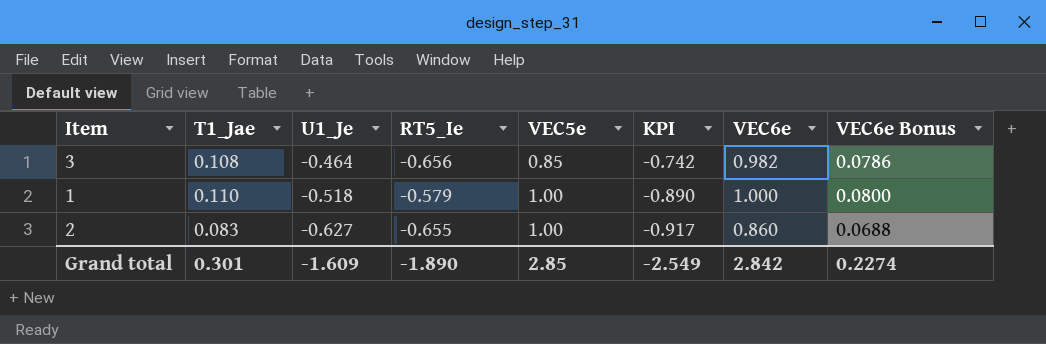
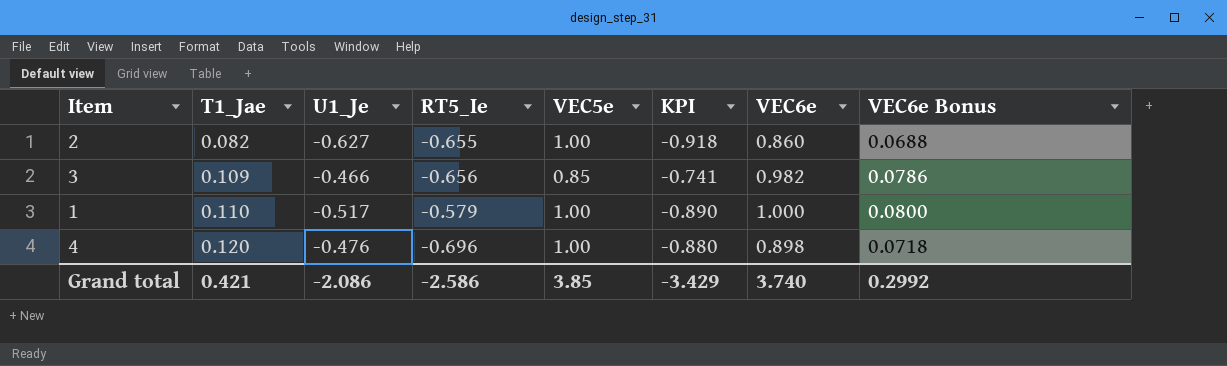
row order: U1_Je descending -> T1_Jae ascending
2 | T1_Jae: 0.083 -> 0.082
2 | KPI: -0.917 -> -0.918
3 | T1_Jae: 0.108 -> 0.109
3 | U1_Je: -0.464 -> -0.466
3 | KPI: -0.742 -> -0.741
1 | U1_Je: -0.518 -> -0.517
row 4: none -> 0.120 | -0.476 | -0.696 | 1.00 | -0.880 | 0.898 | 0.0718
Grand total | T1_Jae: 0.301 -> 0.421
Grand total | U1_Je: -1.609 -> -2.086
Grand total | RT5_Ie: -1.890 -> -2.586
Grand total | VEC5e: 2.85 -> 3.85
Grand total | KPI: -2.549 -> -3.429
Grand total | VEC6e: 2.842 -> 3.740
Grand total | VEC6e Bonus: 0.2274 -> 0.2992

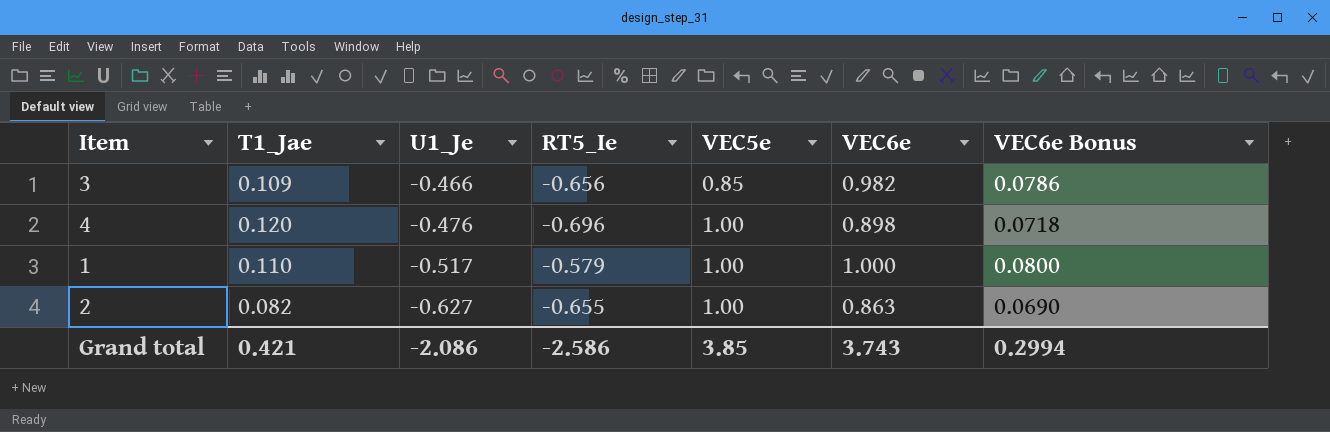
row order: T1_Jae ascending -> U1_Je descending
column KPI | formula: [T1_Jae] - [VEC5e] -> none
2 | VEC6e: 0.860 -> 0.863
2 | VEC6e Bonus: 0.0688 -> 0.0690
Grand total | VEC6e: 3.740 -> 3.743
Grand total | VEC6e Bonus: 0.2992 -> 0.2994

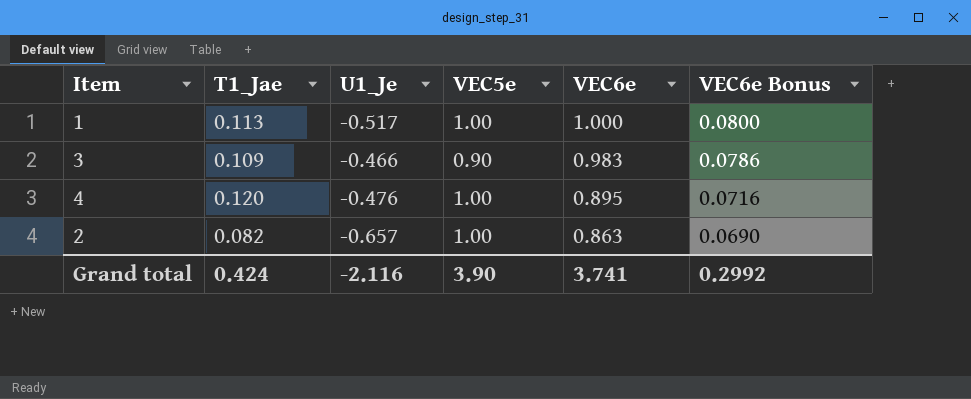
row order: U1_Je descending -> VEC6e descending
column RT5_Ie | position: 4 -> none
1 | T1_Jae: 0.110 -> 0.113
3 | VEC5e: 0.85 -> 0.90
3 | VEC6e: 0.982 -> 0.983
4 | VEC6e: 0.898 -> 0.895
4 | VEC6e Bonus: 0.0718 -> 0.0716
2 | U1_Je: -0.627 -> -0.657
Grand total | T1_Jae: 0.421 -> 0.424
Grand total | U1_Je: -2.086 -> -2.116
Grand total | VEC5e: 3.85 -> 3.90
Grand total | VEC6e: 3.743 -> 3.741
Grand total | VEC6e Bonus: 0.2994 -> 0.2992

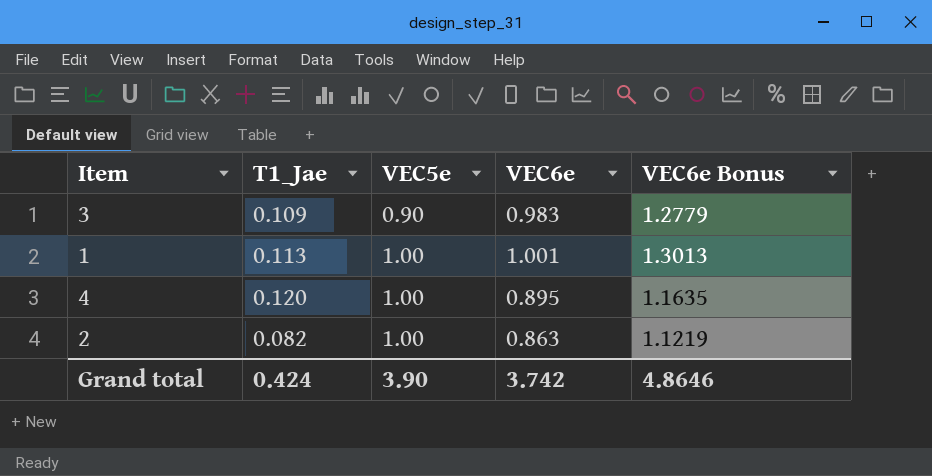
row order: VEC6e descending -> VEC5e ascending
column U1_Je | position: 3 -> none
column VEC6e Bonus | formula: [VEC6e] * 0.08 -> [VEC6e] * 1.3
1 | VEC6e: 1.000 -> 1.001
Grand total | VEC6e: 3.741 -> 3.742
Grand total | VEC6e Bonus: 0.2992 -> 4.8646

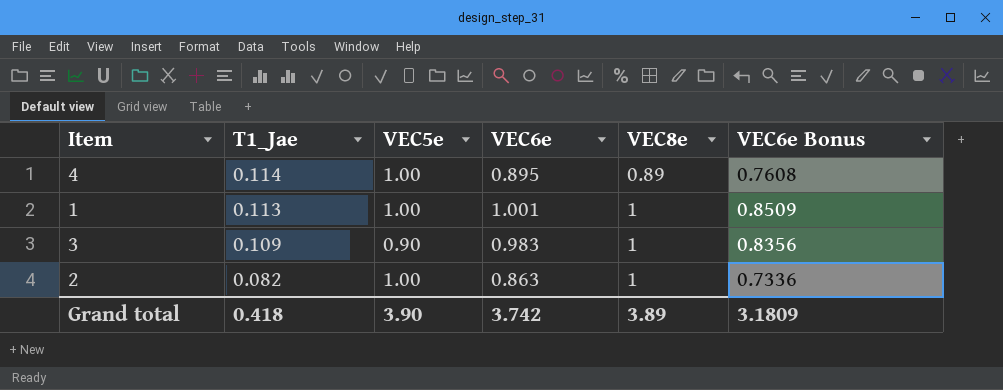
row order: VEC5e ascending -> T1_Jae descending
column VEC8e | position: none -> 5
column VEC6e Bonus | formula: [VEC6e] * 1.3 -> [VEC6e] * 0.85
4 | T1_Jae: 0.120 -> 0.114
Grand total | T1_Jae: 0.424 -> 0.418
Grand total | VEC6e Bonus: 4.8646 -> 3.1809

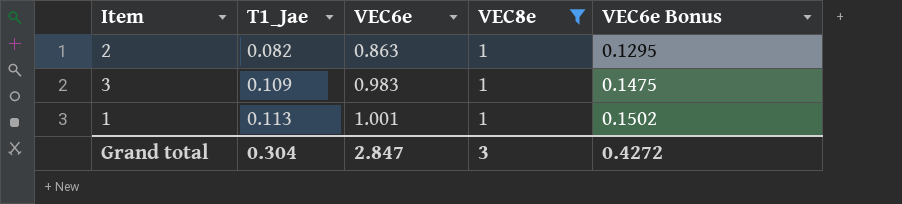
filter: none -> VEC8e = 1
row order: T1_Jae descending -> T1_Jae ascending
column VEC5e | position: 3 -> none
column VEC6e Bonus | formula: [VEC6e] * 0.85 -> [VEC6e] * 0.15
Grand total | T1_Jae: 0.418 -> 0.304
Grand total | VEC6e: 3.742 -> 2.847
Grand total | VEC8e: 3.89 -> 3
Grand total | VEC6e Bonus: 3.1809 -> 0.4272

